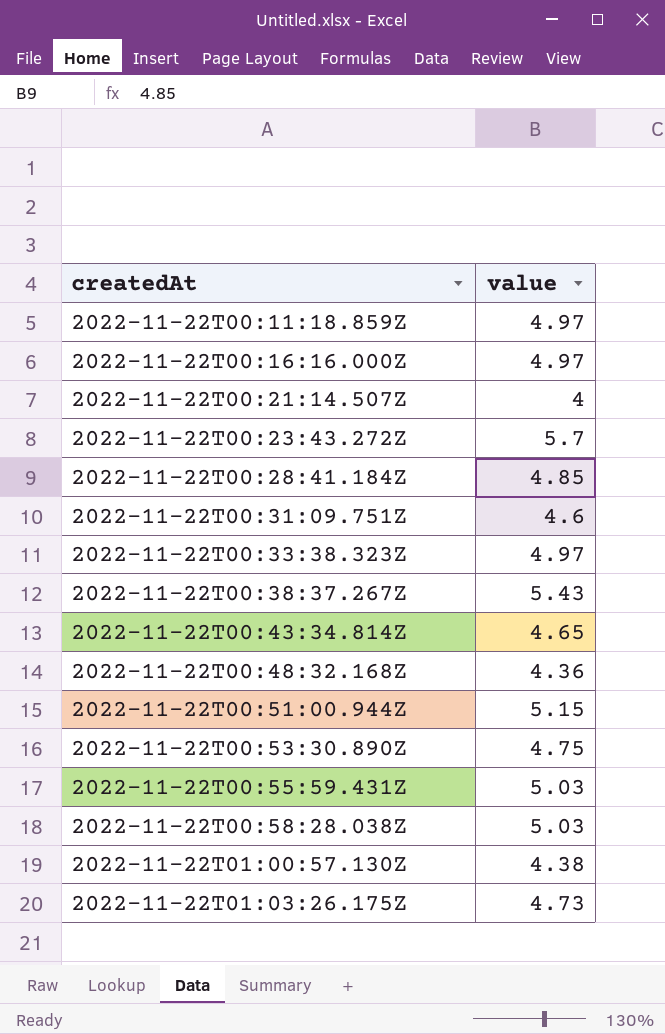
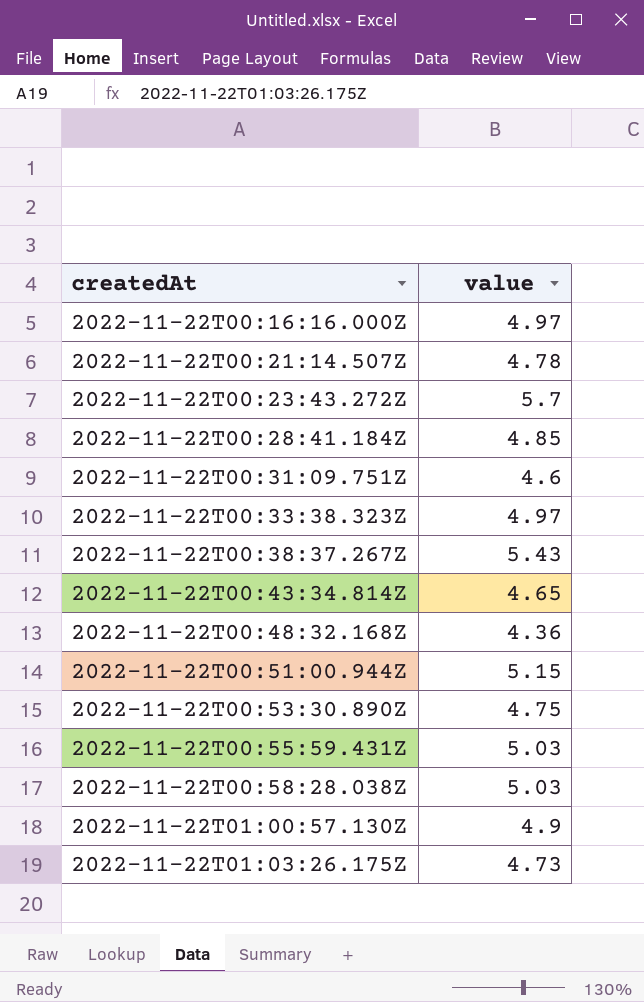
row 2022-11-22T00:11:18.859Z: 4.97 -> none
2022-11-22T00:21:14.507Z | value: 4 -> 4.78
2022-11-22T01:00:57.130Z | value: 4.38 -> 4.9

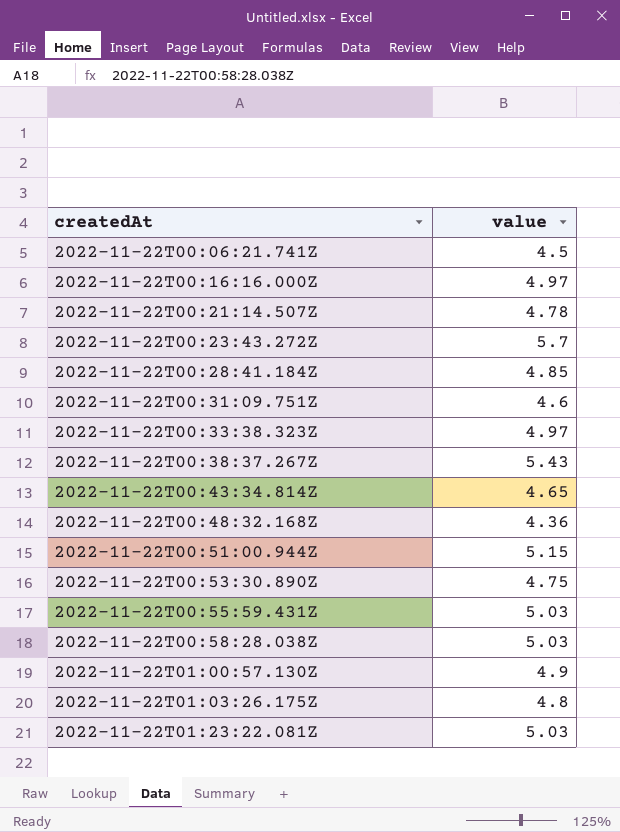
row 2022-11-22T00:06:21.741Z: none -> 4.5
2022-11-22T01:03:26.175Z | value: 4.73 -> 4.8
row 2022-11-22T01:23:22.081Z: none -> 5.03

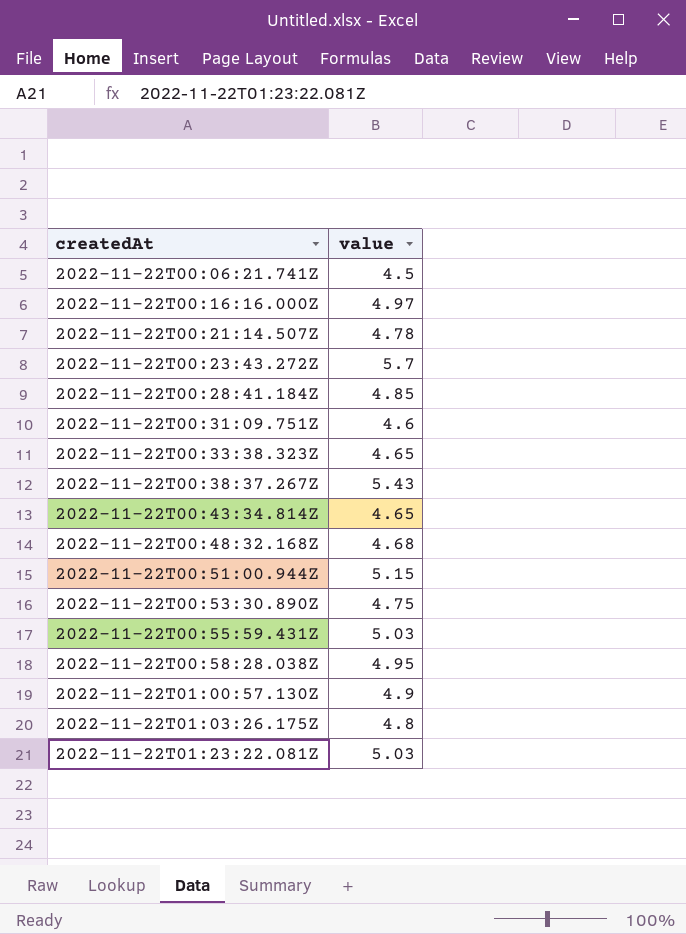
2022-11-22T00:33:38.323Z | value: 4.97 -> 4.65
2022-11-22T00:48:32.168Z | value: 4.36 -> 4.68
2022-11-22T00:58:28.038Z | value: 5.03 -> 4.95

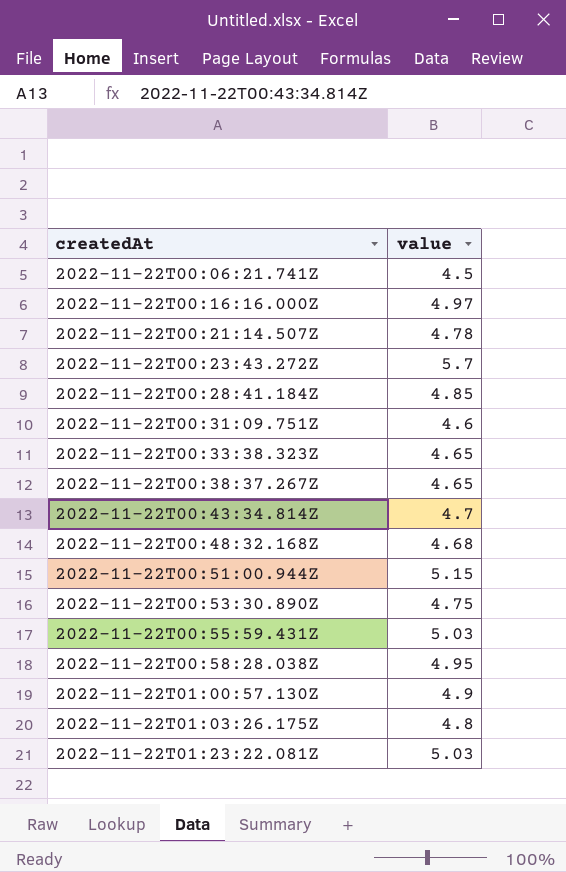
2022-11-22T00:38:37.267Z | value: 5.43 -> 4.65
2022-11-22T00:43:34.814Z | value: 4.65 -> 4.7

